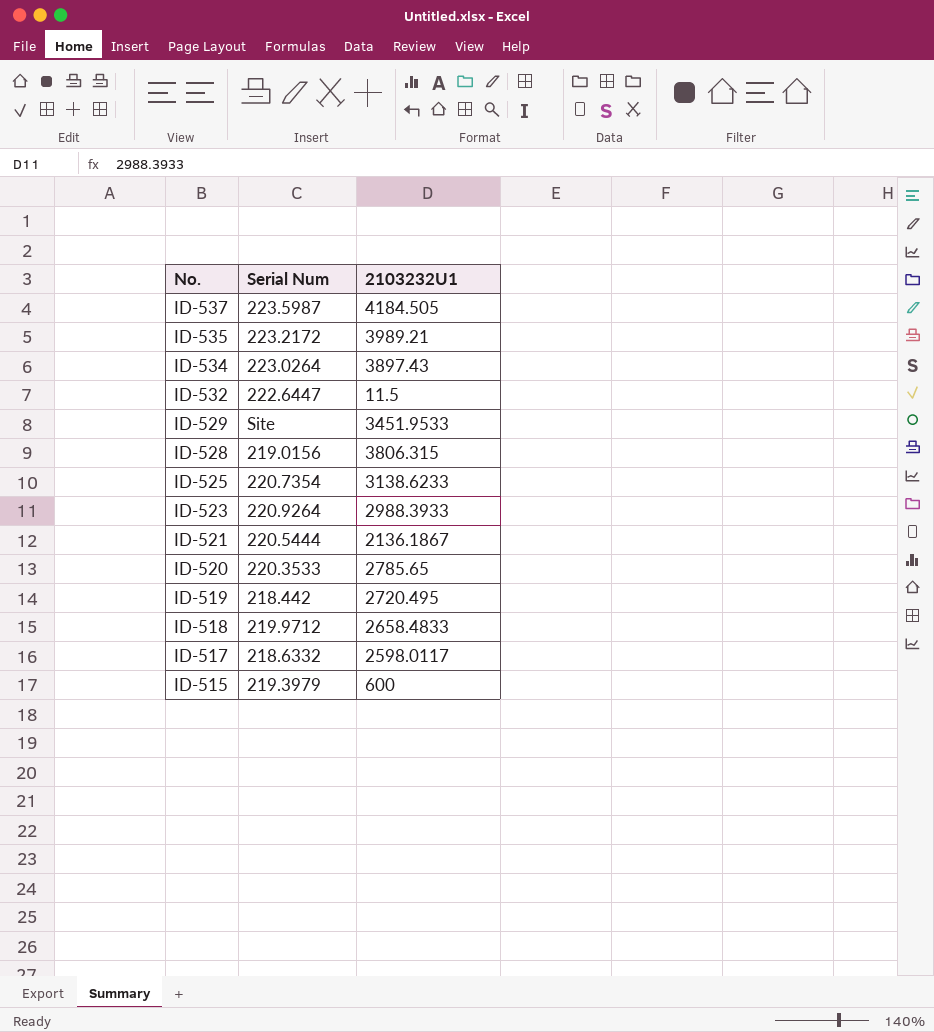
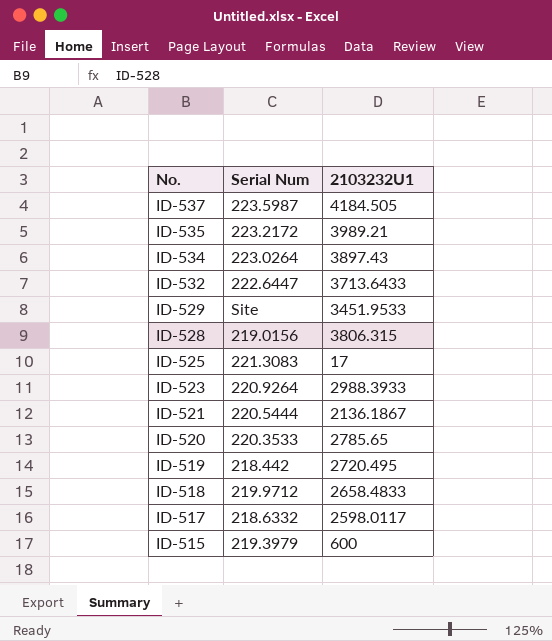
ID-532 | 2103232U1: 11.5 -> 3713.6433
ID-525 | Serial Num: 220.7354 -> 221.3083
ID-525 | 2103232U1: 3138.6233 -> 17

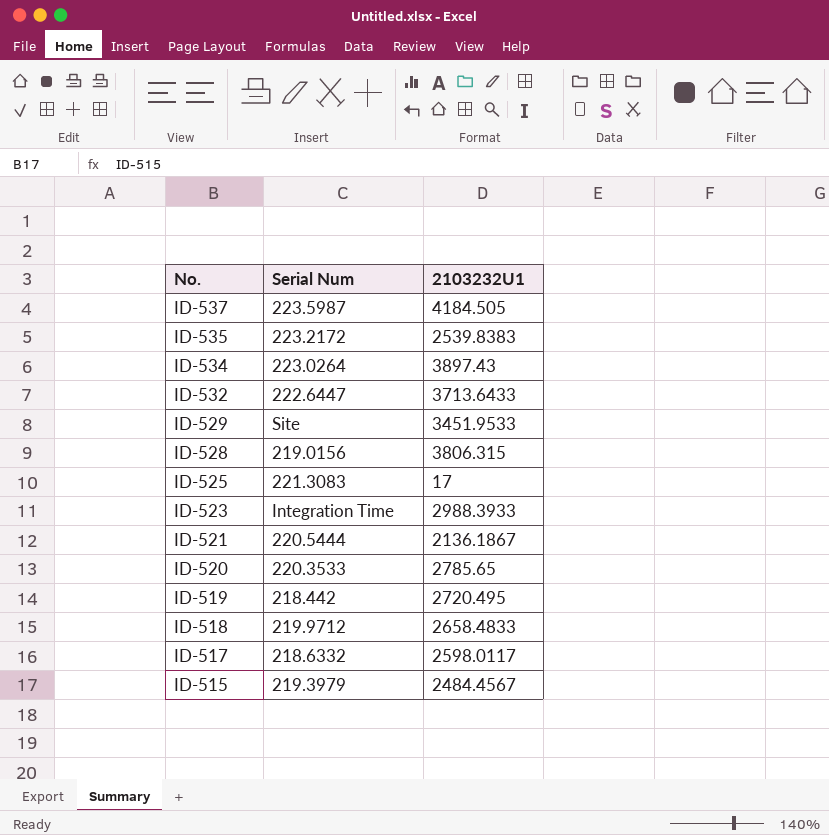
ID-535 | 2103232U1: 3989.21 -> 2539.8383
ID-523 | Serial Num: 220.9264 -> Integration Time
ID-515 | 2103232U1: 600 -> 2484.4567

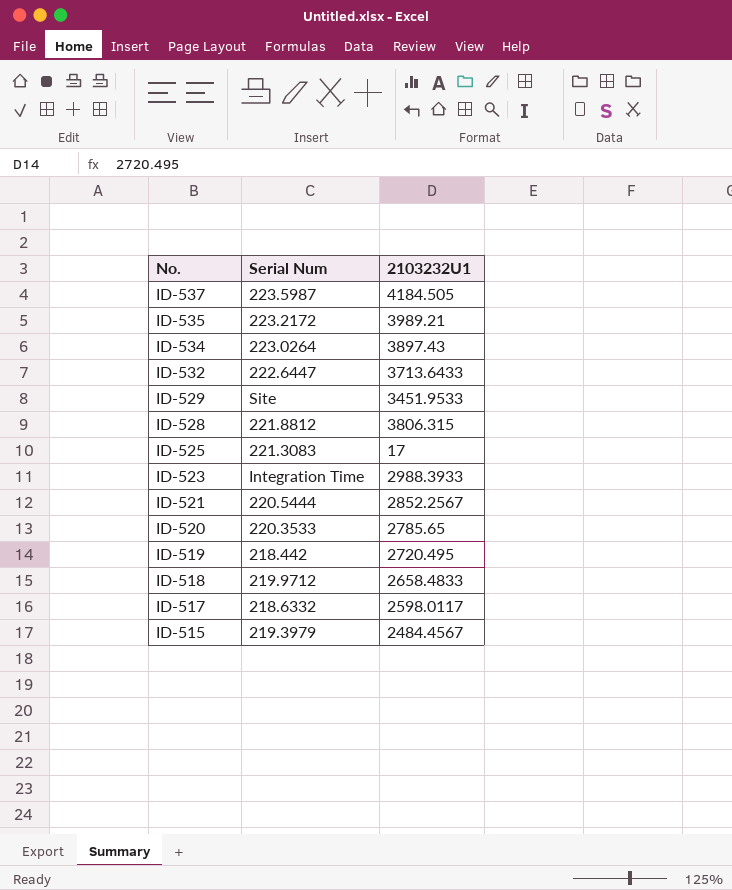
ID-535 | 2103232U1: 2539.8383 -> 3989.21
ID-528 | Serial Num: 219.0156 -> 221.8812
ID-521 | 2103232U1: 2136.1867 -> 2852.2567

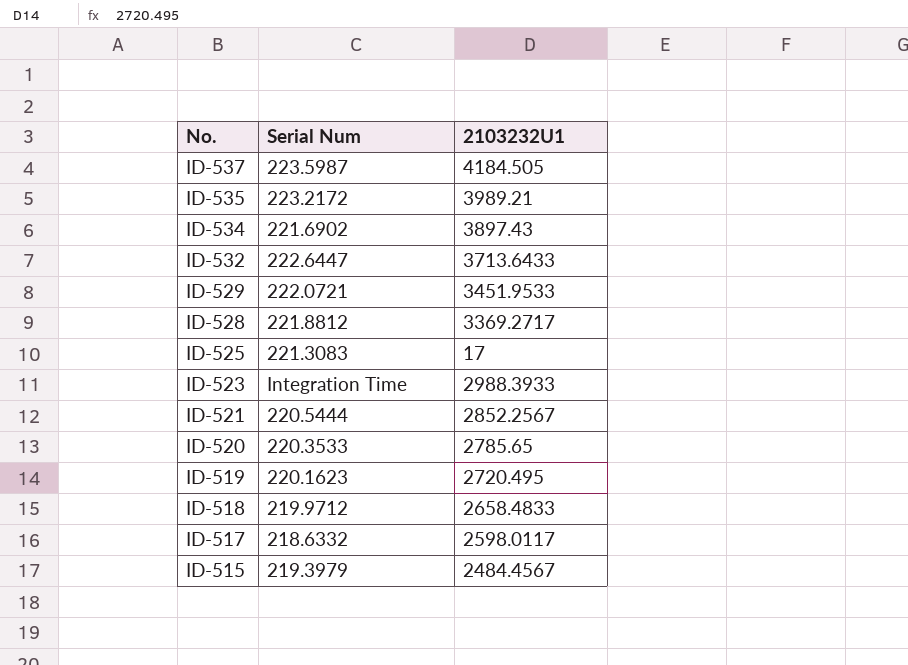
ID-534 | Serial Num: 223.0264 -> 221.6902
ID-529 | Serial Num: Site -> 222.0721
ID-528 | 2103232U1: 3806.315 -> 3369.2717
ID-519 | Serial Num: 218.442 -> 220.1623

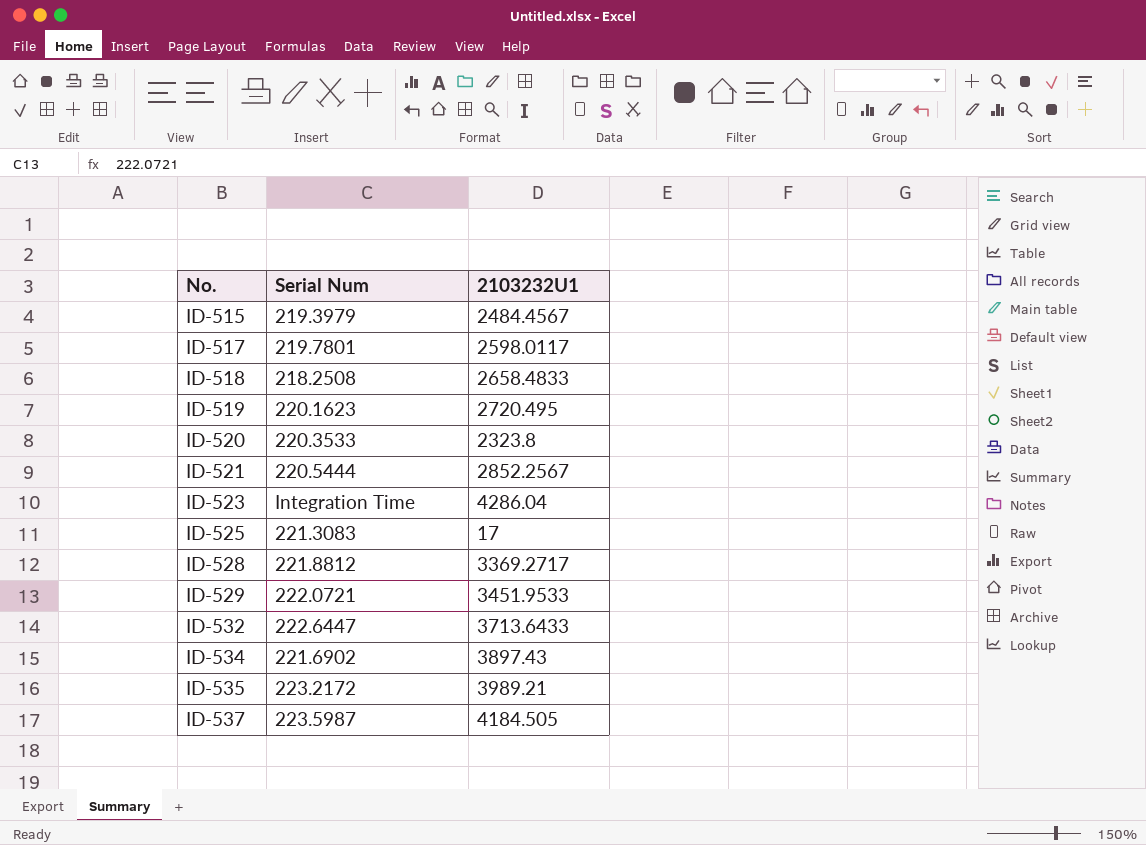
row order: No. descending -> No. ascending
ID-517 | Serial Num: 218.6332 -> 219.7801
ID-518 | Serial Num: 219.9712 -> 218.2508
ID-520 | 2103232U1: 2785.65 -> 2323.8
ID-523 | 2103232U1: 2988.3933 -> 4286.04

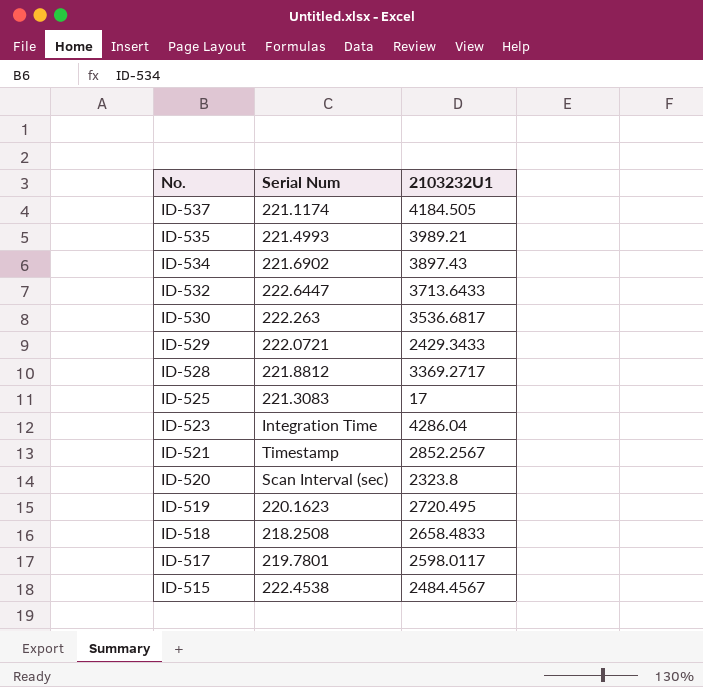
row order: No. ascending -> No. descending
ID-537 | Serial Num: 223.5987 -> 221.1174
ID-535 | Serial Num: 223.2172 -> 221.4993
row ID-530: none -> 222.263 | 3536.6817
ID-529 | 2103232U1: 3451.9533 -> 2429.3433
ID-521 | Serial Num: 220.5444 -> Timestamp
ID-520 | Serial Num: 220.3533 -> Scan Interval (sec)
ID-515 | Serial Num: 219.3979 -> 222.4538

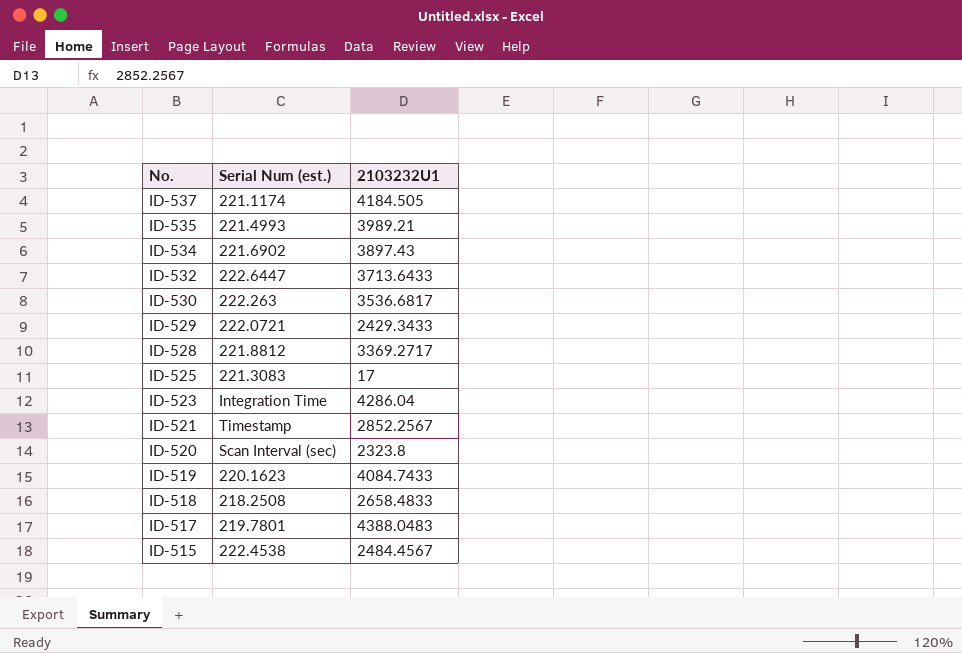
column name: Serial Num -> Serial Num (est.)
ID-519 | 2103232U1: 2720.495 -> 4084.7433
ID-517 | 2103232U1: 2598.0117 -> 4388.0483

